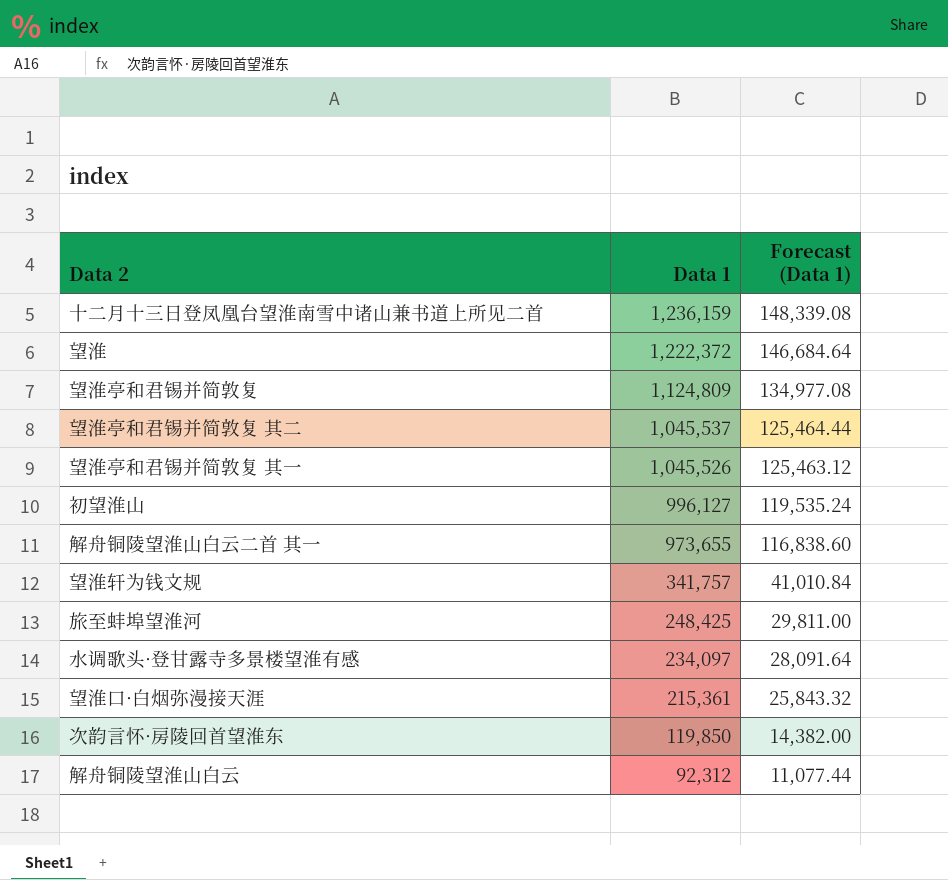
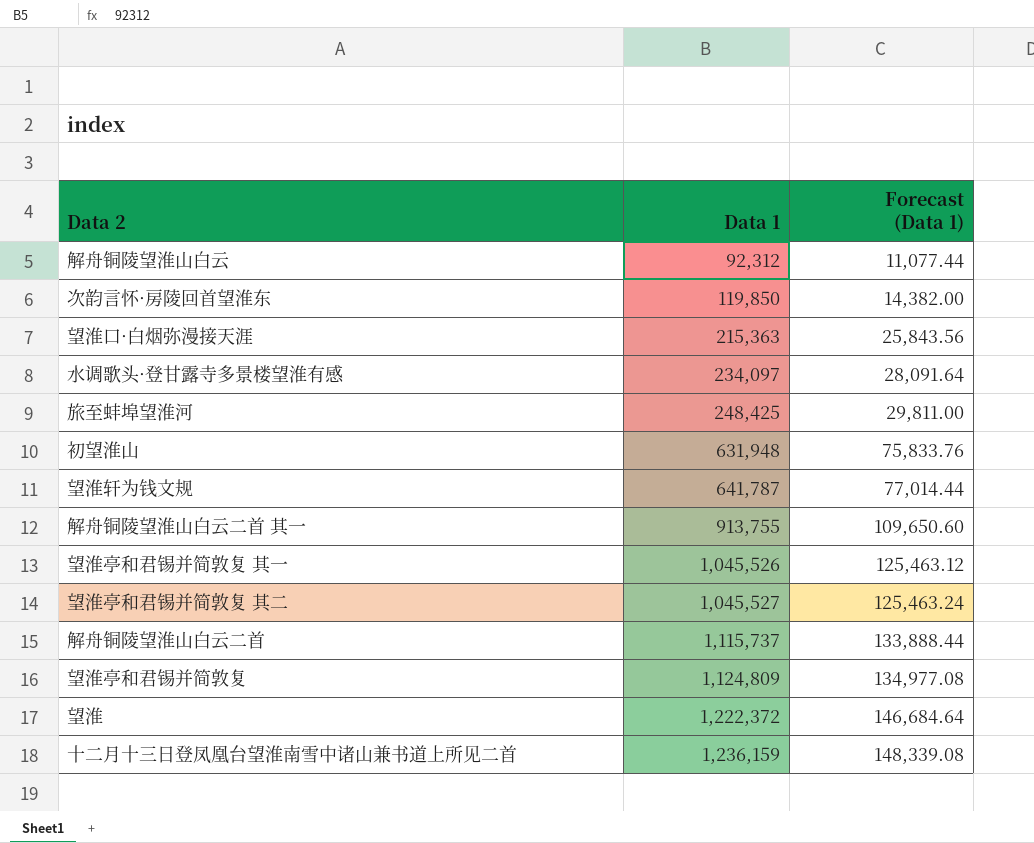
row order: Data 1 descending -> Data 1 ascending
望淮口·白烟弥漫接天涯 | Data 1: 215,361 -> 215,363
望淮口·白烟弥漫接天涯 | Forecast (Data 1): 25,843.32 -> 25,843.56
初望淮山 | Data 1: 996,127 -> 631,948
初望淮山 | Forecast (Data 1): 119,535.24 -> 75,833.76
望淮轩为钱文规 | Data 1: 341,757 -> 641,787
望淮轩为钱文规 | Forecast (Data 1): 41,010.84 -> 77,014.44
解舟铜陵望淮山白云二首 其一 | Data 1: 973,655 -> 913,755
解舟铜陵望淮山白云二首 其一 | Forecast (Data 1): 116,838.60 -> 109,650.60
望淮亭和君锡并简敦复 其二 | Data 1: 1,045,537 -> 1,045,527
望淮亭和君锡并简敦复 其二 | Forecast (Data 1): 125,464.44 -> 125,463.24
row 解舟铜陵望淮山白云二首: none -> 1,115,737 | 133,888.44

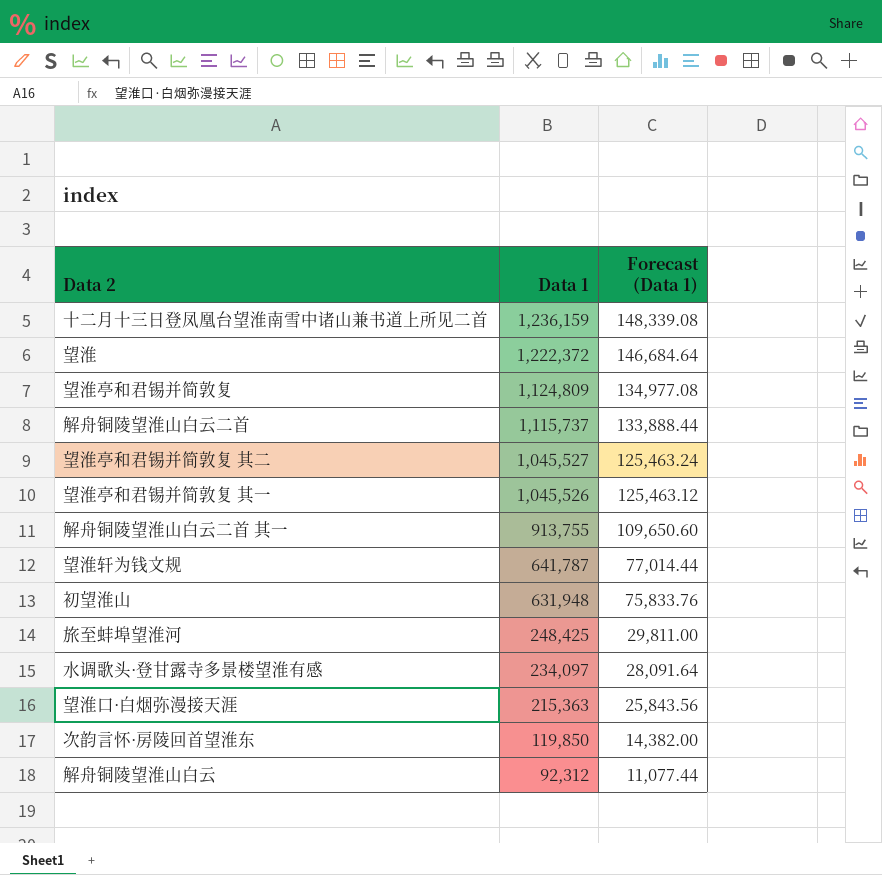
row order: Data 1 ascending -> Data 1 descending

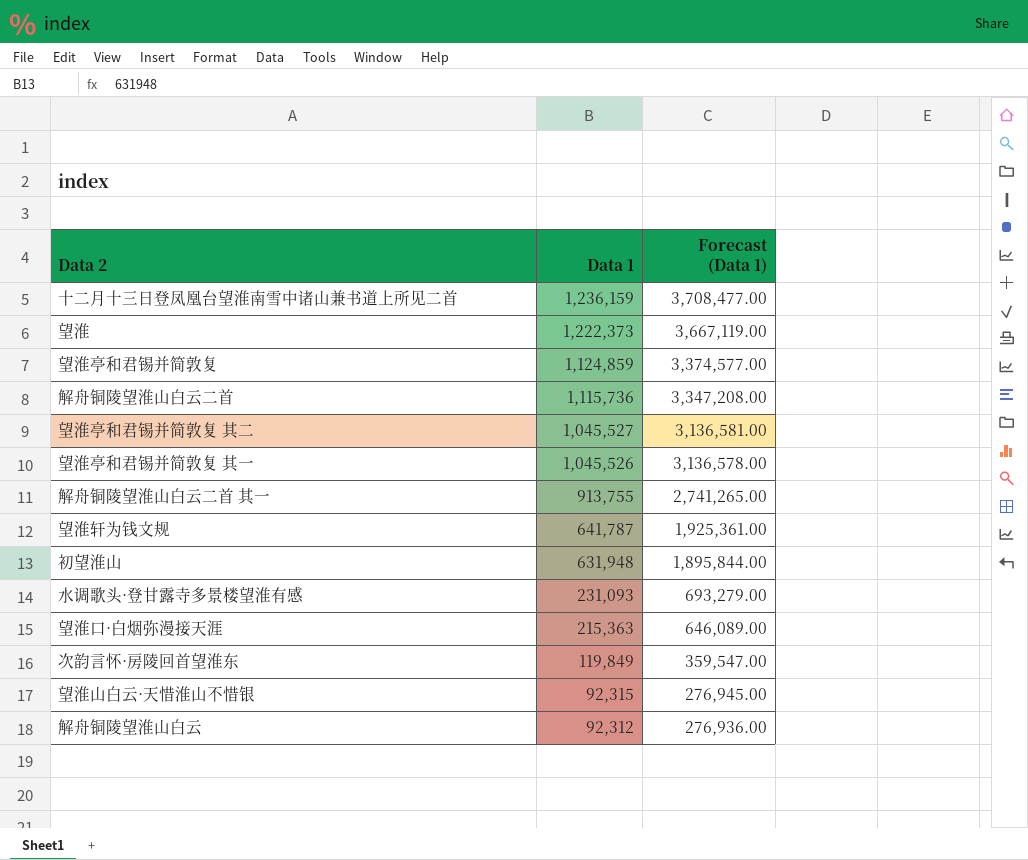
column Forecast (Data 1) | formula: [Data 1] * 0.12 -> [Data 1] * 3
row 旅至蚌埠望淮河: 248,425 | 29,811.00 -> none
望淮 | Data 1: 1,222,372 -> 1,222,373
望淮亭和君锡并简敦复 | Data 1: 1,124,809 -> 1,124,859
解舟铜陵望淮山白云二首 | Data 1: 1,115,737 -> 1,115,736
水调歌头·登甘露寺多景楼望淮有感 | Data 1: 234,097 -> 231,093
次韵言怀·房陵回首望淮东 | Data 1: 119,850 -> 119,849
row 望淮山白云·天惜淮山不惜银: none -> 92,315 | 276,945.00

